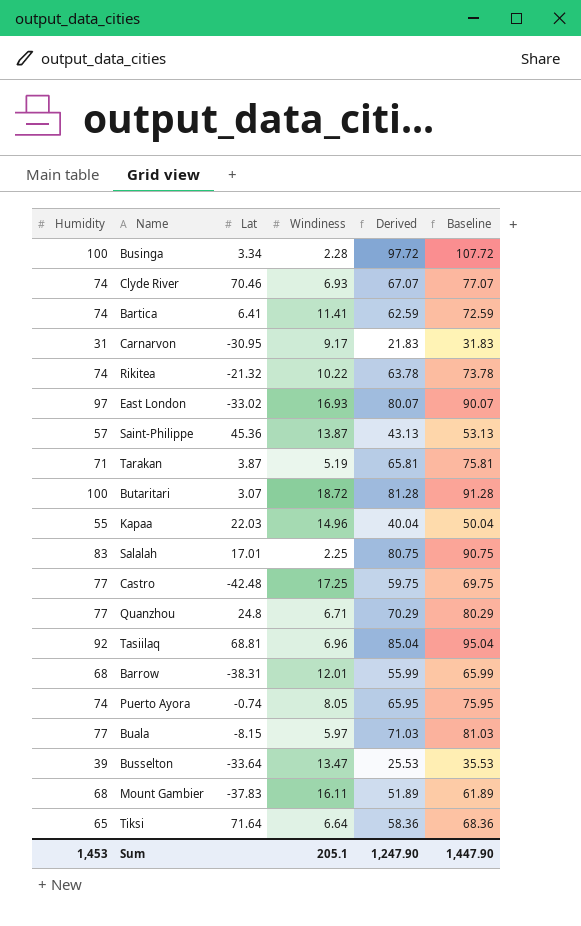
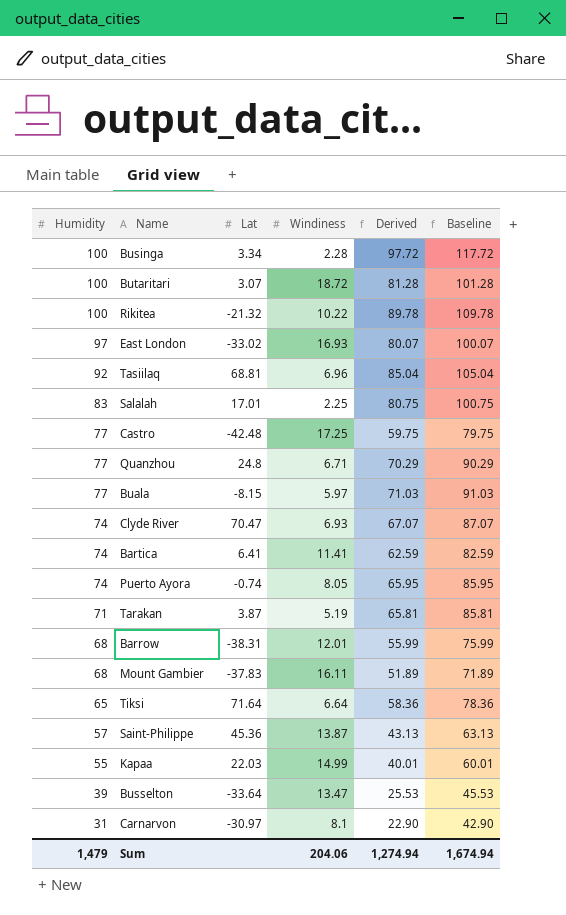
row order: none -> Humidity descending
column Baseline | formula: [Derived] + 10 -> [Derived] + 20
Rikitea | Humidity: 74 -> 100
Rikitea | Derived: 63.78 -> 89.78
Clyde River | Lat: 70.46 -> 70.47
Kapaa | Windiness: 14.96 -> 14.99
Kapaa | Derived: 40.04 -> 40.01
Carnarvon | Lat: -30.95 -> -30.97
Carnarvon | Windiness: 9.17 -> 8.1
Carnarvon | Derived: 21.83 -> 22.90
Sum | Humidity: 1,453 -> 1,479
Sum | Windiness: 205.1 -> 204.06
Sum | Derived: 1,247.90 -> 1,274.94
Sum | Baseline: 1,447.90 -> 1,674.94

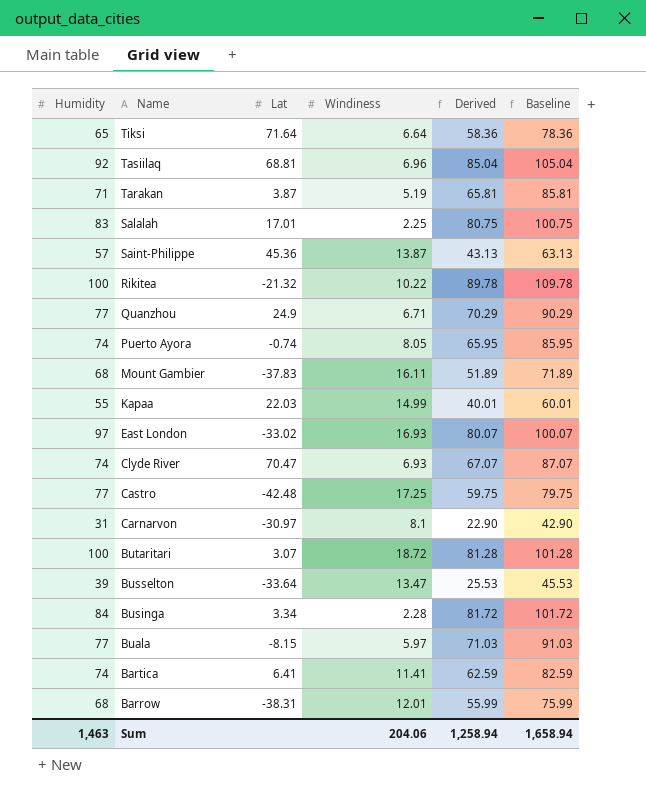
row order: Humidity descending -> Name descending
Quanzhou | Lat: 24.8 -> 24.9
Businga | Humidity: 100 -> 84
Businga | Derived: 97.72 -> 81.72
Businga | Baseline: 117.72 -> 101.72
Sum | Humidity: 1,479 -> 1,463
Sum | Derived: 1,274.94 -> 1,258.94
Sum | Baseline: 1,674.94 -> 1,658.94

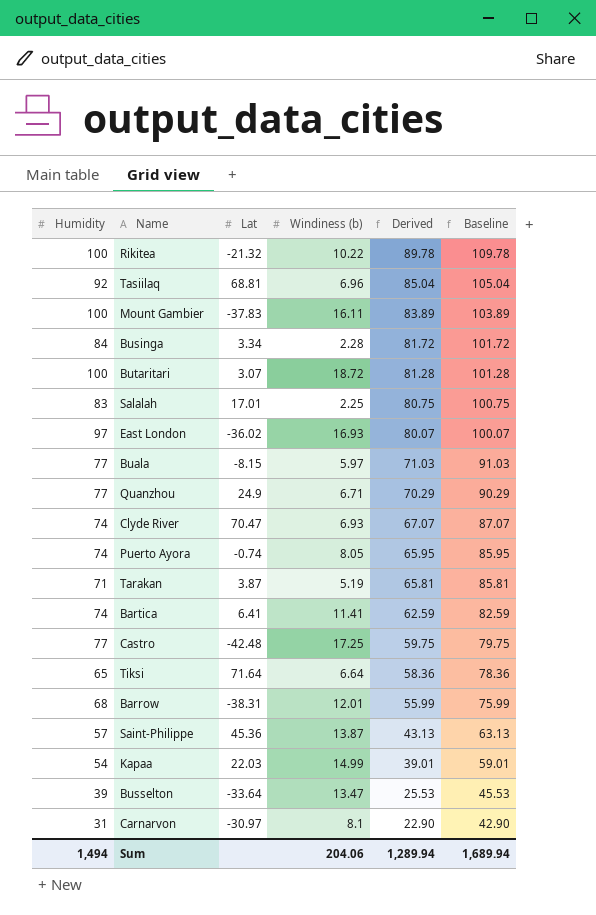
row order: Name descending -> Derived descending
column name: Windiness -> Windiness (b)
Mount Gambier | Humidity: 68 -> 100
Mount Gambier | Derived: 51.89 -> 83.89
Mount Gambier | Baseline: 71.89 -> 103.89
East London | Lat: -33.02 -> -36.02
Kapaa | Humidity: 55 -> 54
Kapaa | Derived: 40.01 -> 39.01
Kapaa | Baseline: 60.01 -> 59.01
Sum | Humidity: 1,463 -> 1,494
Sum | Derived: 1,258.94 -> 1,289.94
Sum | Baseline: 1,658.94 -> 1,689.94

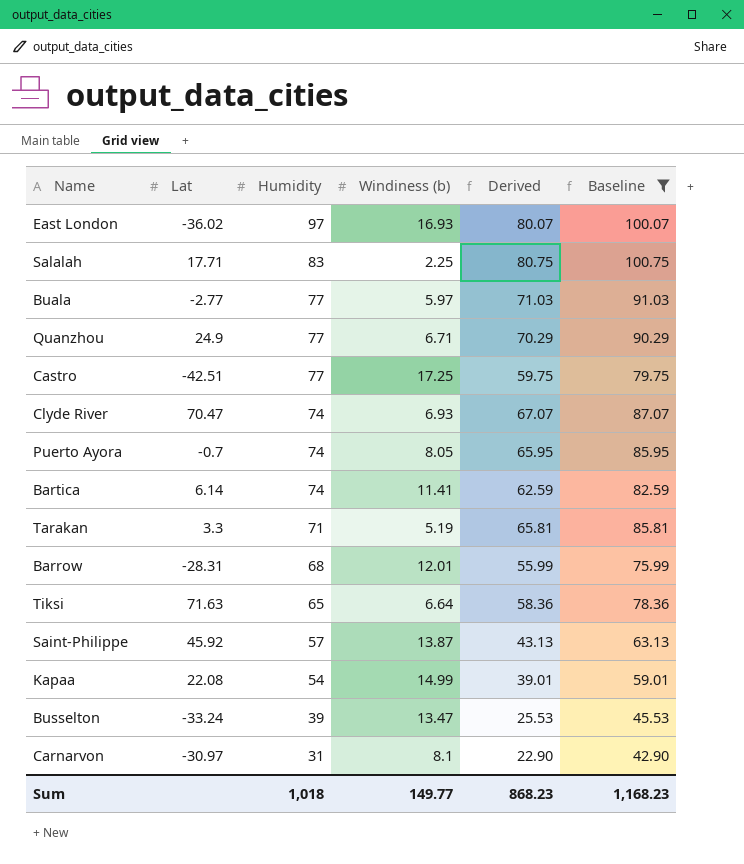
filter: none -> Baseline <= 100.75
row order: Derived descending -> Humidity descending
column Humidity | position: 1 -> 3
Salalah | Lat: 17.01 -> 17.71
Buala | Lat: -8.15 -> -2.77
Castro | Lat: -42.48 -> -42.51
Puerto Ayora | Lat: -0.74 -> -0.7
Bartica | Lat: 6.41 -> 6.14
Tarakan | Lat: 3.87 -> 3.3
Barrow | Lat: -38.31 -> -28.31
Tiksi | Lat: 71.64 -> 71.63
Saint-Philippe | Lat: 45.36 -> 45.92
Kapaa | Lat: 22.03 -> 22.08
Busselton | Lat: -33.64 -> -33.24
Sum | Humidity: 1,494 -> 1,018
Sum | Windiness (b): 204.06 -> 149.77
Sum | Derived: 1,289.94 -> 868.23
Sum | Baseline: 1,689.94 -> 1,168.23

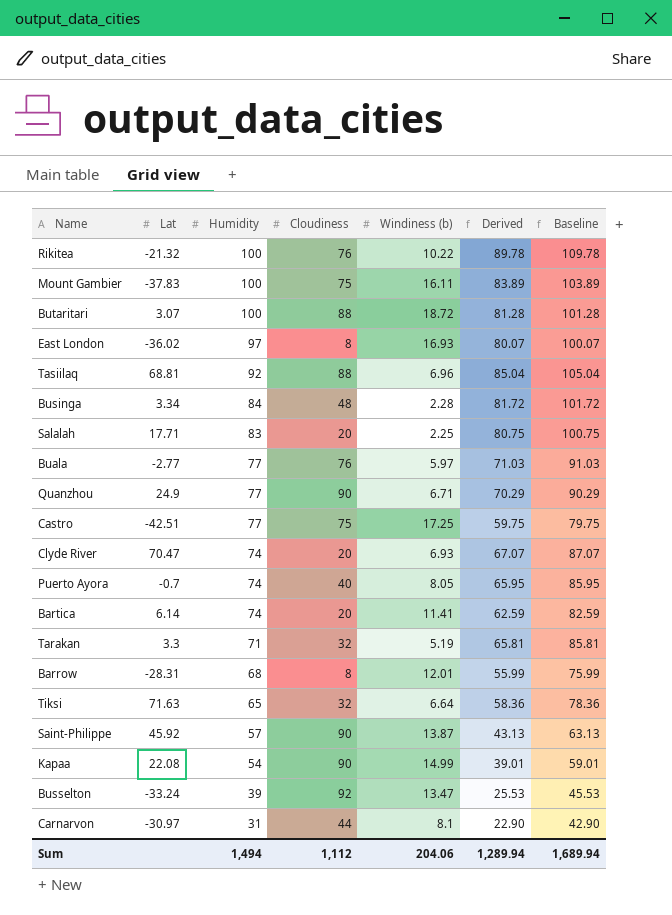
filter: Baseline <= 100.75 -> none
column Cloudiness | position: none -> 4
Sum | Humidity: 1,018 -> 1,494
Sum | Windiness (b): 149.77 -> 204.06
Sum | Derived: 868.23 -> 1,289.94
Sum | Baseline: 1,168.23 -> 1,689.94

